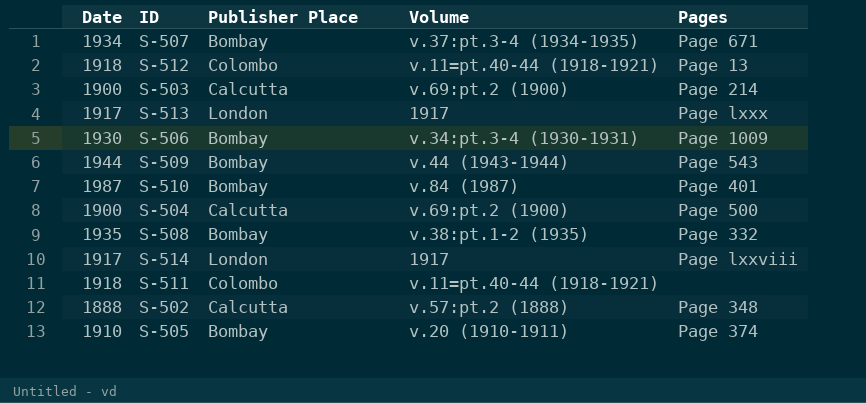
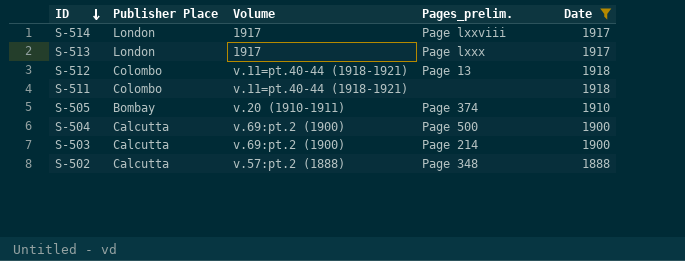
filter: none -> Date <= 1918
row order: none -> ID descending
column name: Pages -> Pages_prelim.
column Date | position: 1 -> 5

